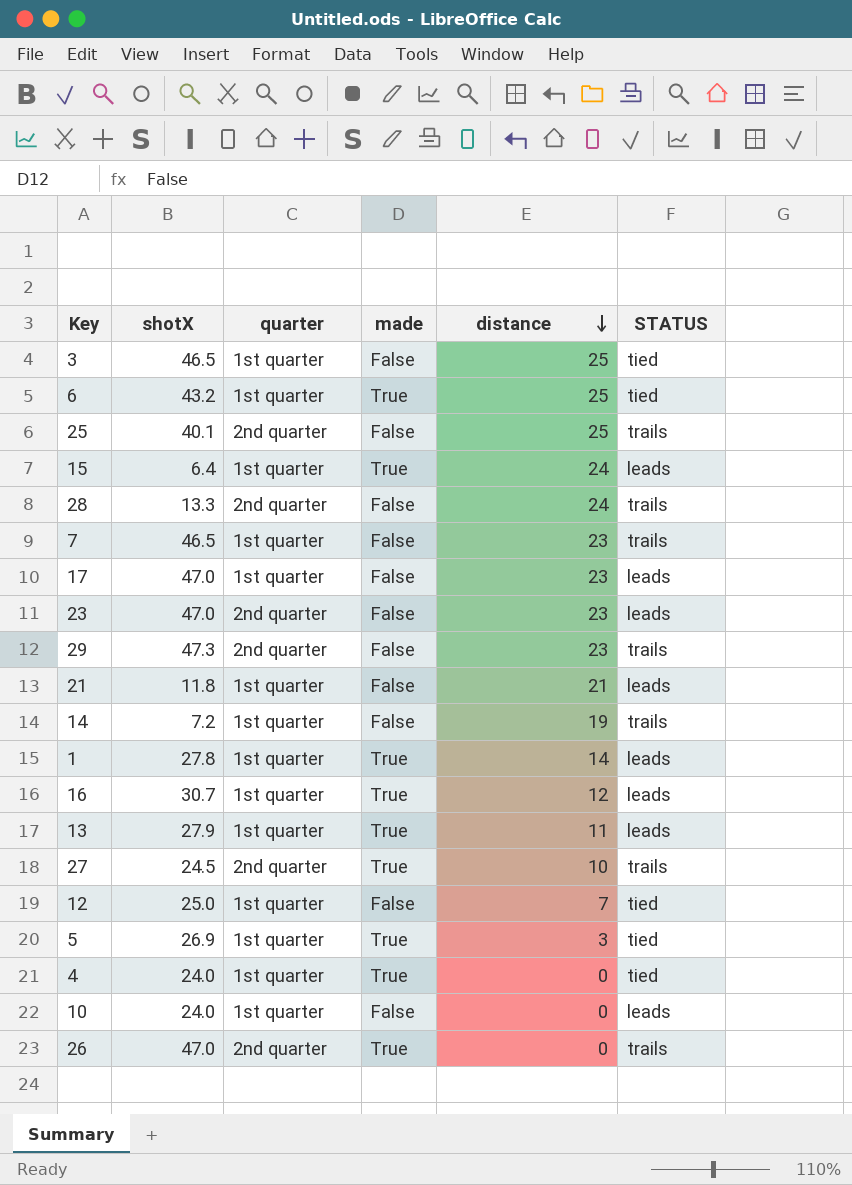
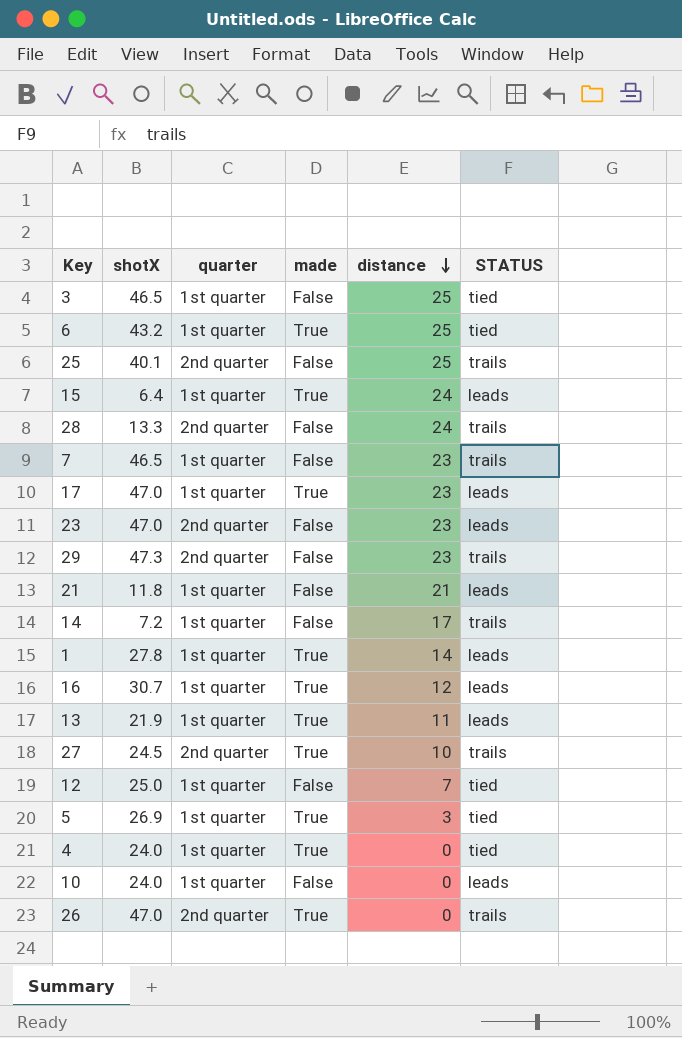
17 | made: False -> True
14 | distance: 19 -> 17
13 | shotX: 27.9 -> 21.9

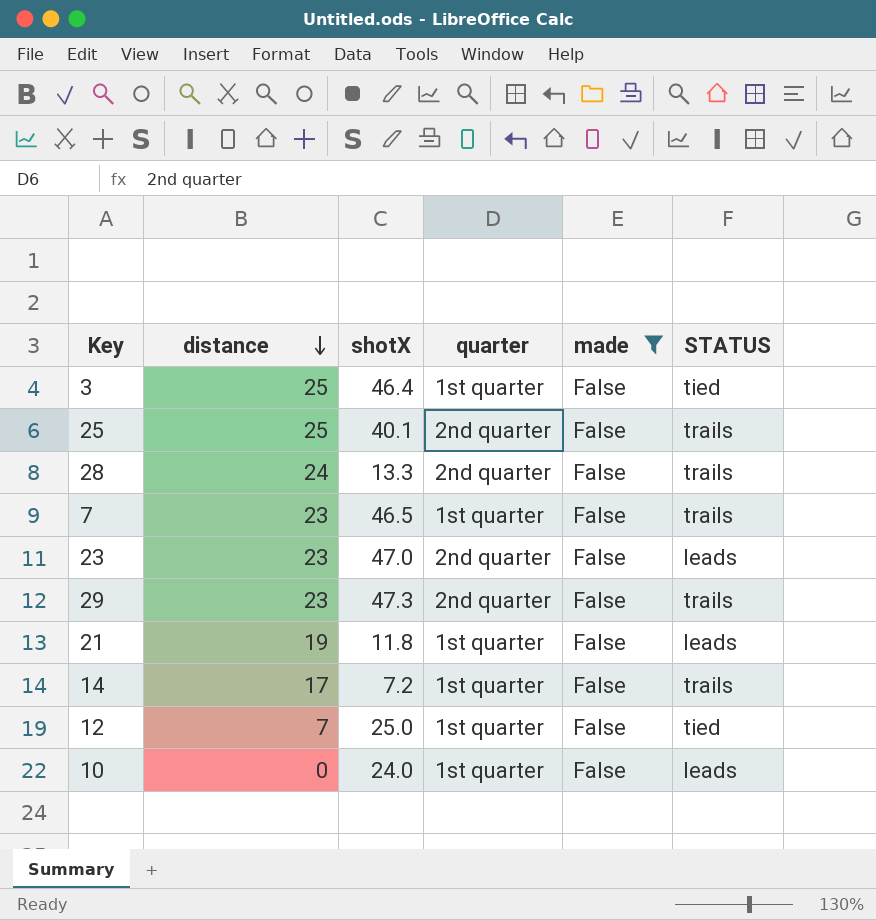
filter: none -> made = False
column distance | position: 5 -> 2
3 | shotX: 46.5 -> 46.4
21 | distance: 21 -> 19

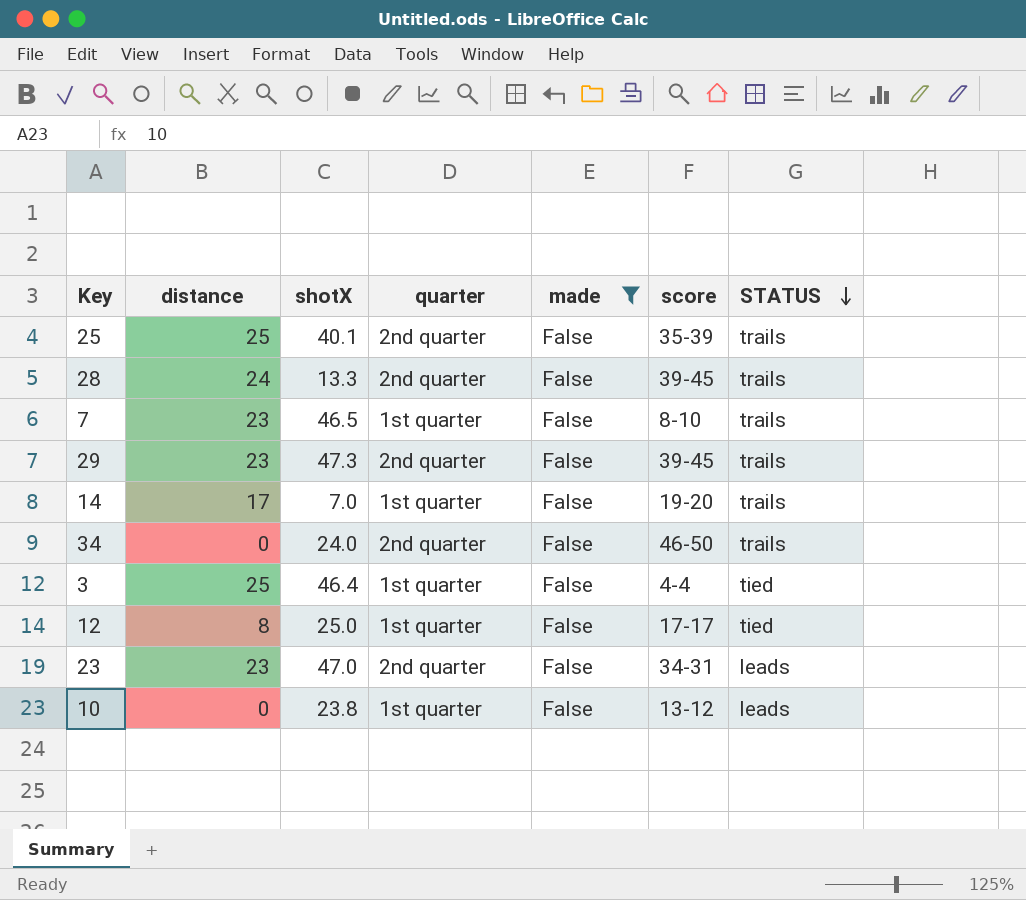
row order: distance descending -> STATUS descending
column score | position: none -> 6
row 21: 19 | 11.8 | 1st quarter | False | leads -> none
14 | shotX: 7.2 -> 7.0
row 34: none -> 0 | 24.0 | 2nd quarter | False | 46-50 | trails
12 | distance: 7 -> 8
10 | shotX: 24.0 -> 23.8

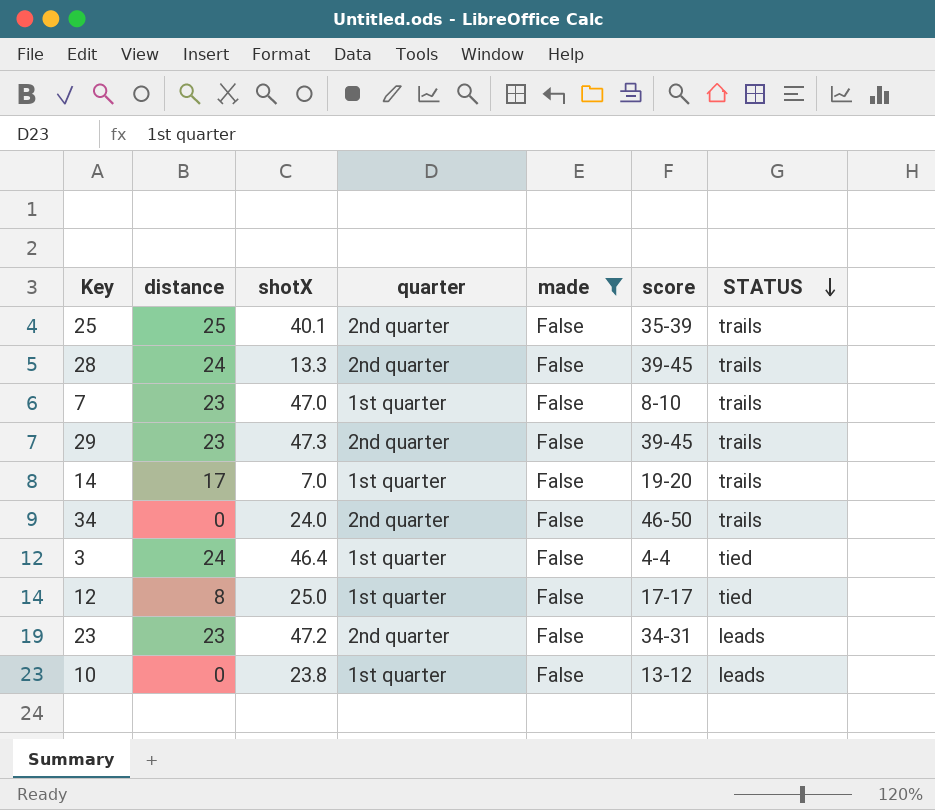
7 | shotX: 46.5 -> 47.0
3 | distance: 25 -> 24
23 | shotX: 47.0 -> 47.2

